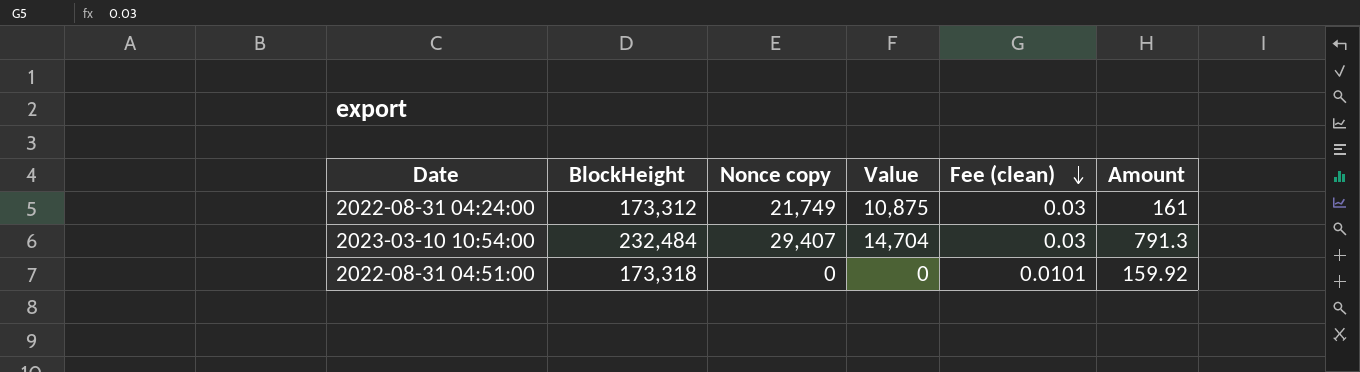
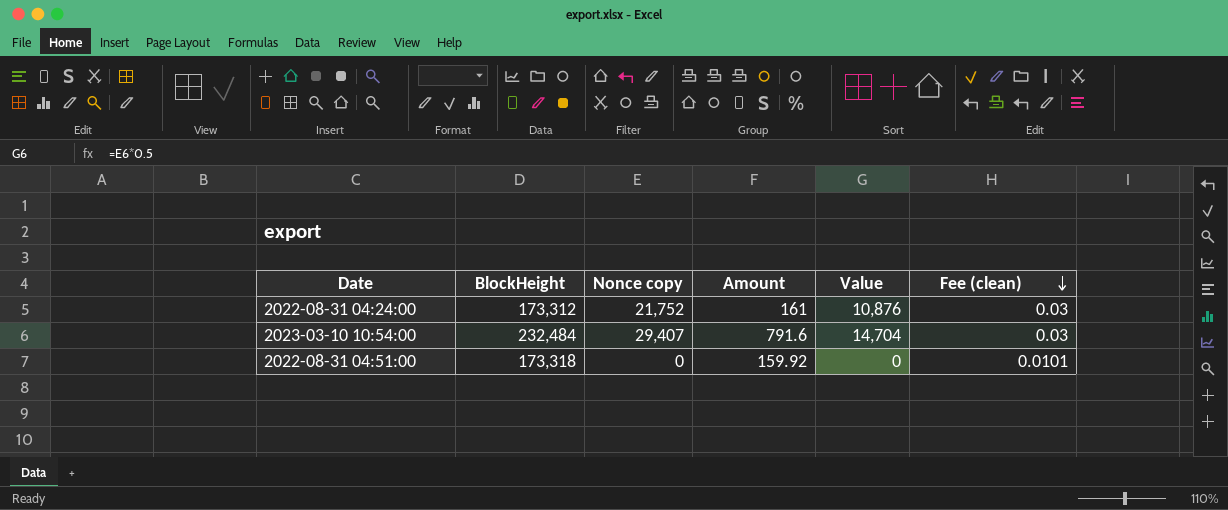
column Amount | position: 6 -> 4
2022-08-31 04:24:00 | Nonce copy: 21,749 -> 21,752
2022-08-31 04:24:00 | Value: 10,875 -> 10,876
2023-03-10 10:54:00 | Amount: 791.3 -> 791.6

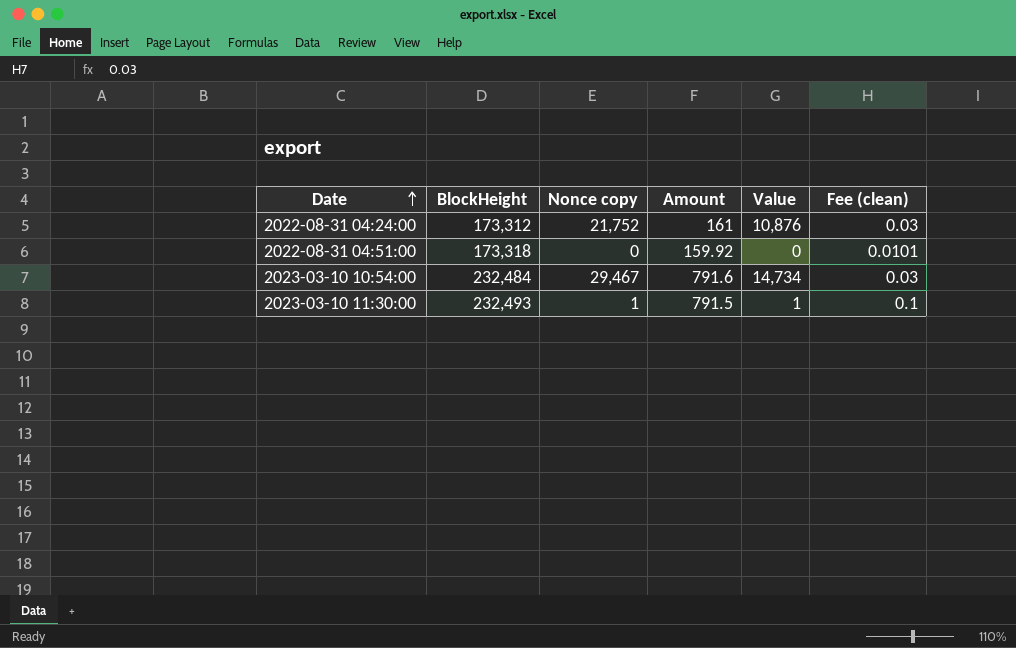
row order: Fee (clean) descending -> Date ascending
2023-03-10 10:54:00 | Nonce copy: 29,407 -> 29,467
2023-03-10 10:54:00 | Value: 14,704 -> 14,734
row 2023-03-10 11:30:00: none -> 232,493 | 1 | 791.5 | 1 | 0.1

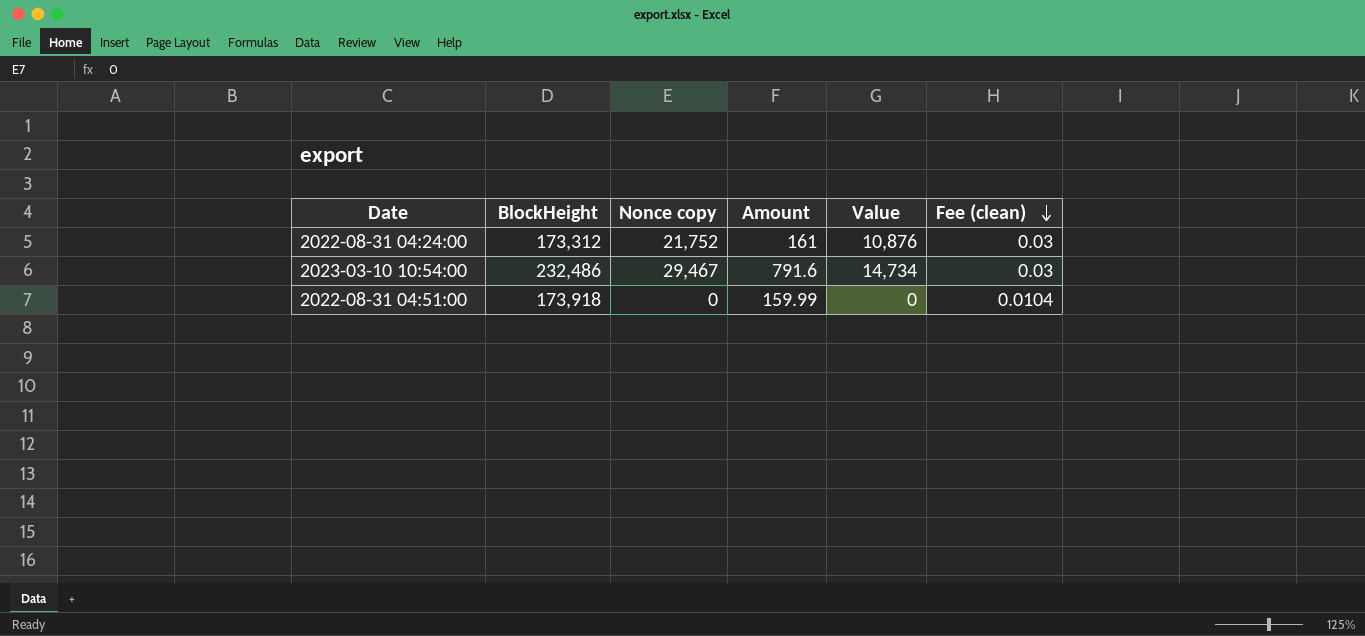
row order: Date ascending -> Fee (clean) descending
row 2023-03-10 11:30:00: 232,493 | 1 | 791.5 | 1 | 0.1 -> none
2023-03-10 10:54:00 | BlockHeight: 232,484 -> 232,486
2022-08-31 04:51:00 | BlockHeight: 173,318 -> 173,918
2022-08-31 04:51:00 | Amount: 159.92 -> 159.99
2022-08-31 04:51:00 | Fee (clean): 0.0101 -> 0.0104

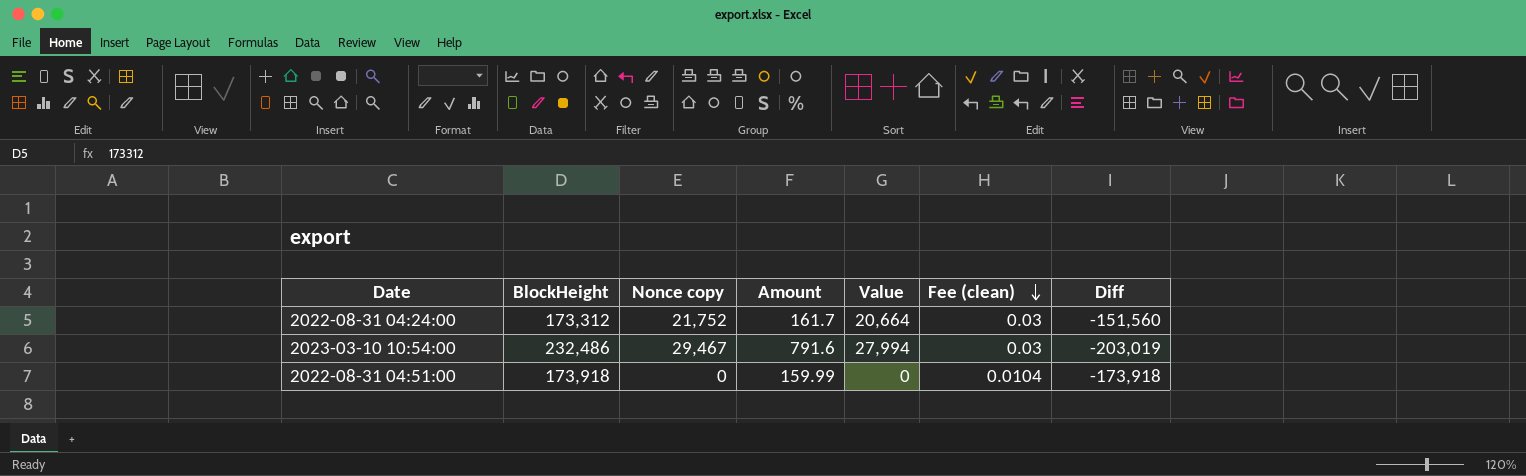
column Value | formula: [Nonce copy] * 0.5 -> [Nonce copy] * 0.95
column Diff | formula: none -> [Nonce copy] - [BlockHeight]
2022-08-31 04:24:00 | Amount: 161 -> 161.7

